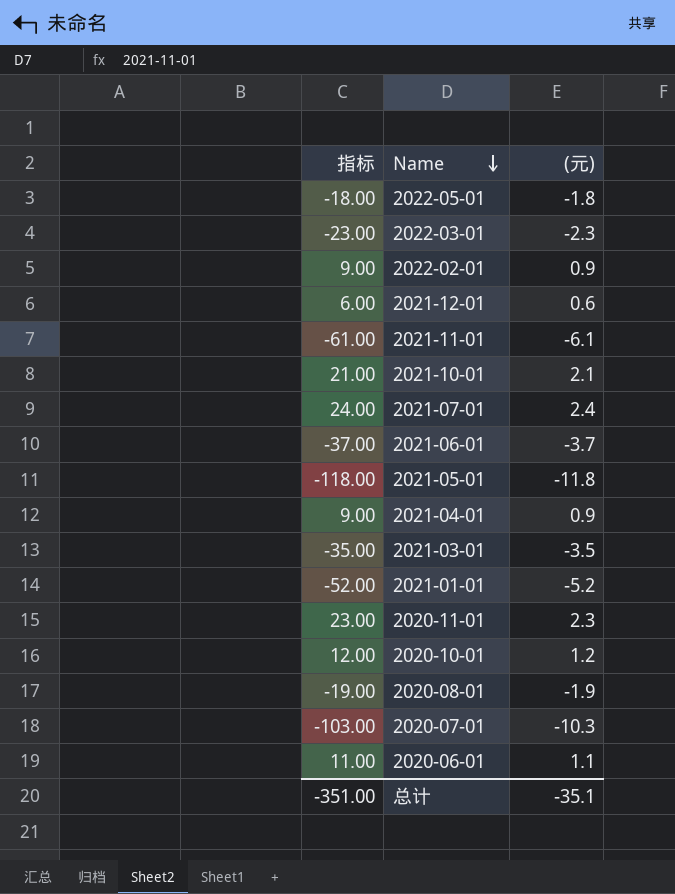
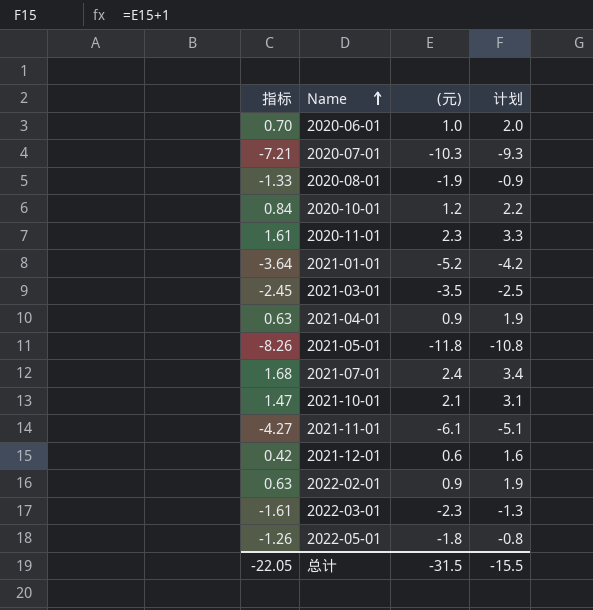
row order: Name descending -> Name ascending
column 指标 | formula: [(元)] * 10 -> [(元)] * 0.7
column 计划 | formula: none -> [(元)] + 1
row 2021-06-01: -37.00 | -3.7 -> none
2020-06-01 | (元): 1.1 -> 1.0
总计 | 指标: -351.00 -> -22.05
总计 | (元): -35.1 -> -31.5

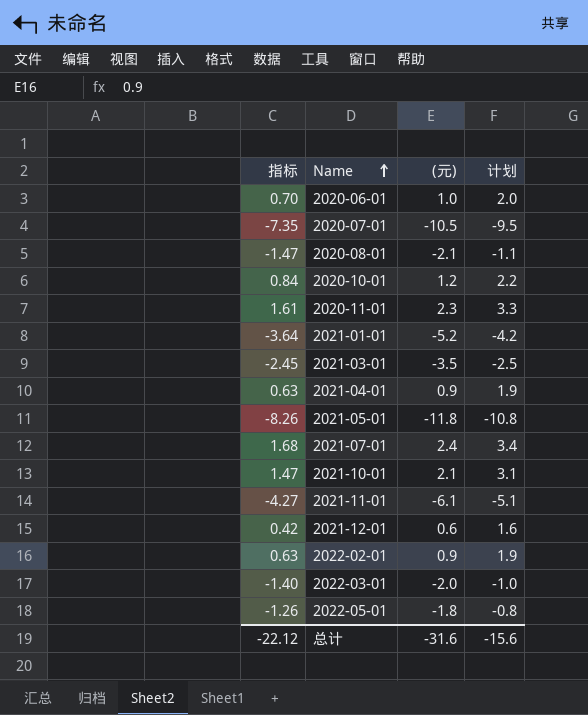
2020-07-01 | 指标: -7.21 -> -7.35
2020-07-01 | (元): -10.3 -> -10.5
2020-07-01 | 计划: -9.3 -> -9.5
2020-08-01 | 指标: -1.33 -> -1.47
2020-08-01 | (元): -1.9 -> -2.1
2020-08-01 | 计划: -0.9 -> -1.1
2022-03-01 | 指标: -1.61 -> -1.40
2022-03-01 | (元): -2.3 -> -2.0
2022-03-01 | 计划: -1.3 -> -1.0
总计 | 指标: -22.05 -> -22.12
总计 | (元): -31.5 -> -31.6
总计 | 计划: -15.5 -> -15.6

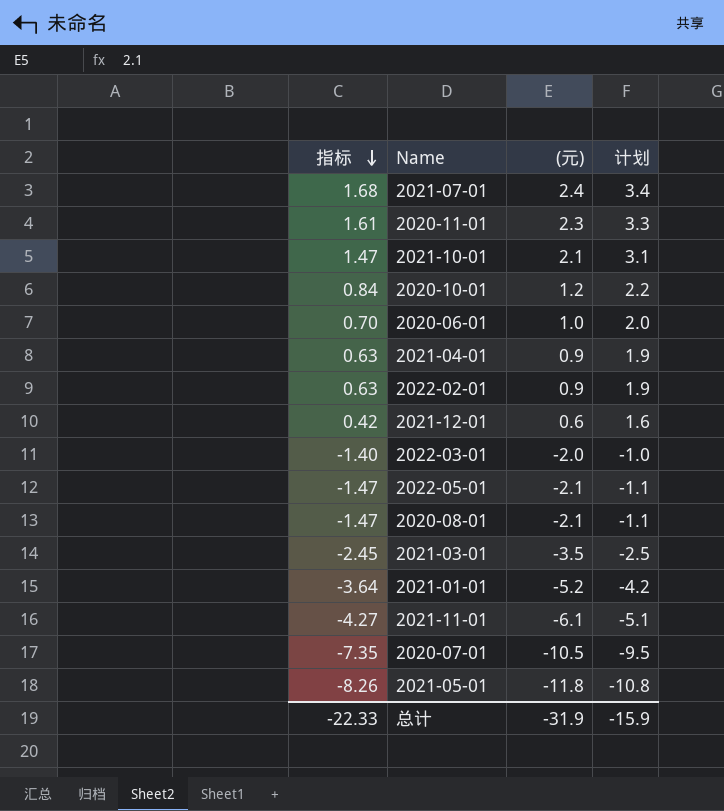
row order: Name ascending -> 指标 descending
2022-05-01 | 指标: -1.26 -> -1.47
2022-05-01 | (元): -1.8 -> -2.1
2022-05-01 | 计划: -0.8 -> -1.1
总计 | 指标: -22.12 -> -22.33
总计 | (元): -31.6 -> -31.9
总计 | 计划: -15.6 -> -15.9

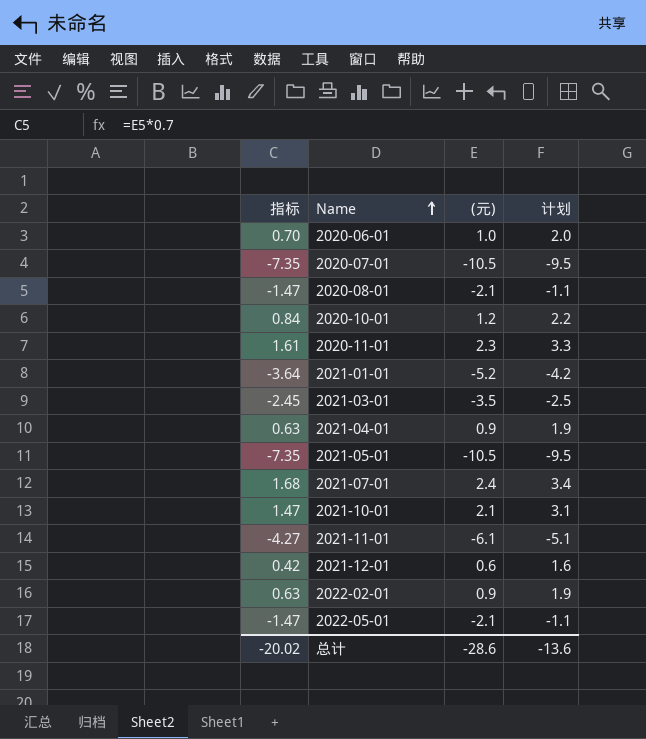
row order: 指标 descending -> Name ascending
row 2022-03-01: -1.40 | -2.0 | -1.0 -> none
2021-05-01 | 指标: -8.26 -> -7.35
2021-05-01 | (元): -11.8 -> -10.5
2021-05-01 | 计划: -10.8 -> -9.5
总计 | 指标: -22.33 -> -20.02
总计 | (元): -31.9 -> -28.6
总计 | 计划: -15.9 -> -13.6

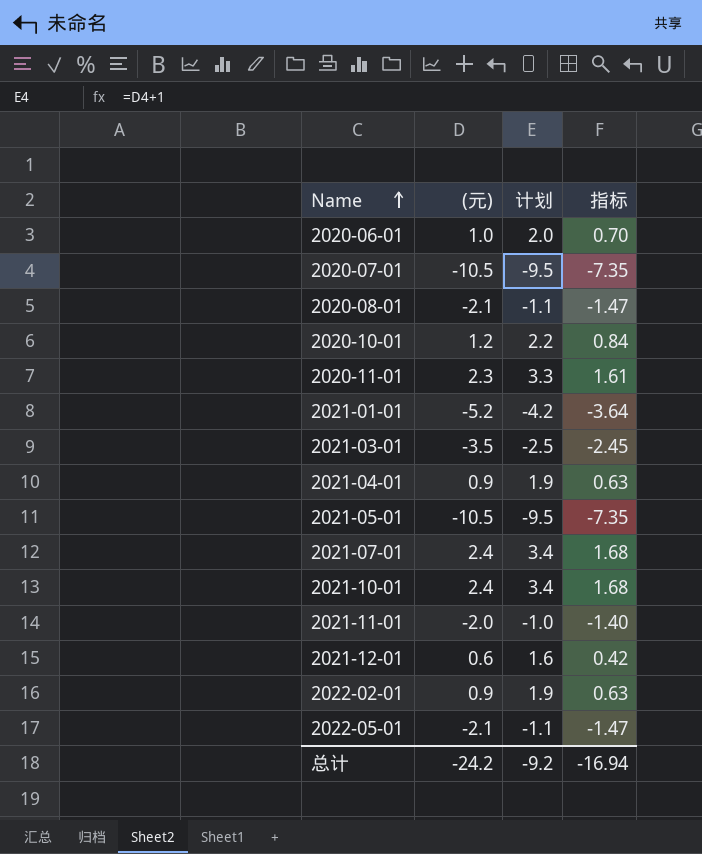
column 指标 | position: 1 -> 4
2021-10-01 | (元): 2.1 -> 2.4
2021-10-01 | 计划: 3.1 -> 3.4
2021-10-01 | 指标: 1.47 -> 1.68
2021-11-01 | (元): -6.1 -> -2.0
2021-11-01 | 计划: -5.1 -> -1.0
2021-11-01 | 指标: -4.27 -> -1.40
总计 | (元): -28.6 -> -24.2
总计 | 计划: -13.6 -> -9.2
总计 | 指标: -20.02 -> -16.94

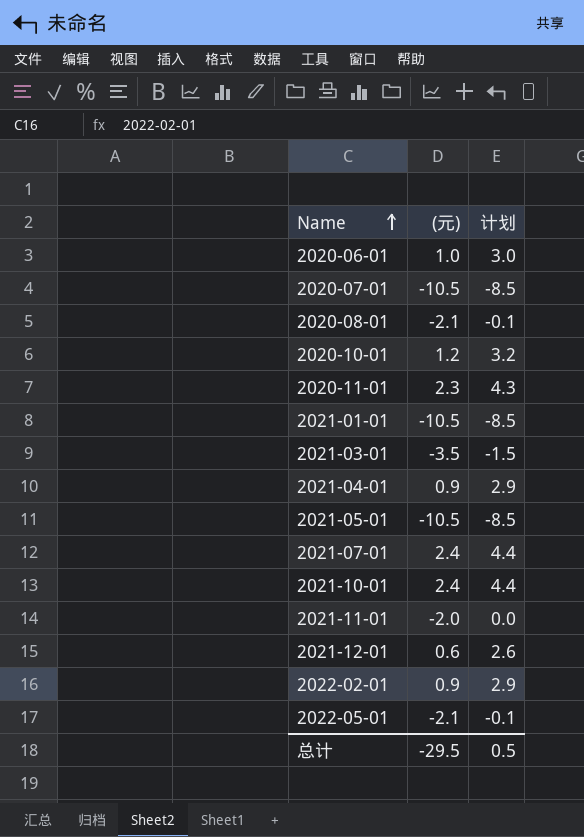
column 指标 | formula: [(元)] * 0.7 -> none
column 计划 | formula: [(元)] + 1 -> [(元)] + 2
2021-01-01 | (元): -5.2 -> -10.5
总计 | (元): -24.2 -> -29.5
总计 | 计划: -9.2 -> 0.5

